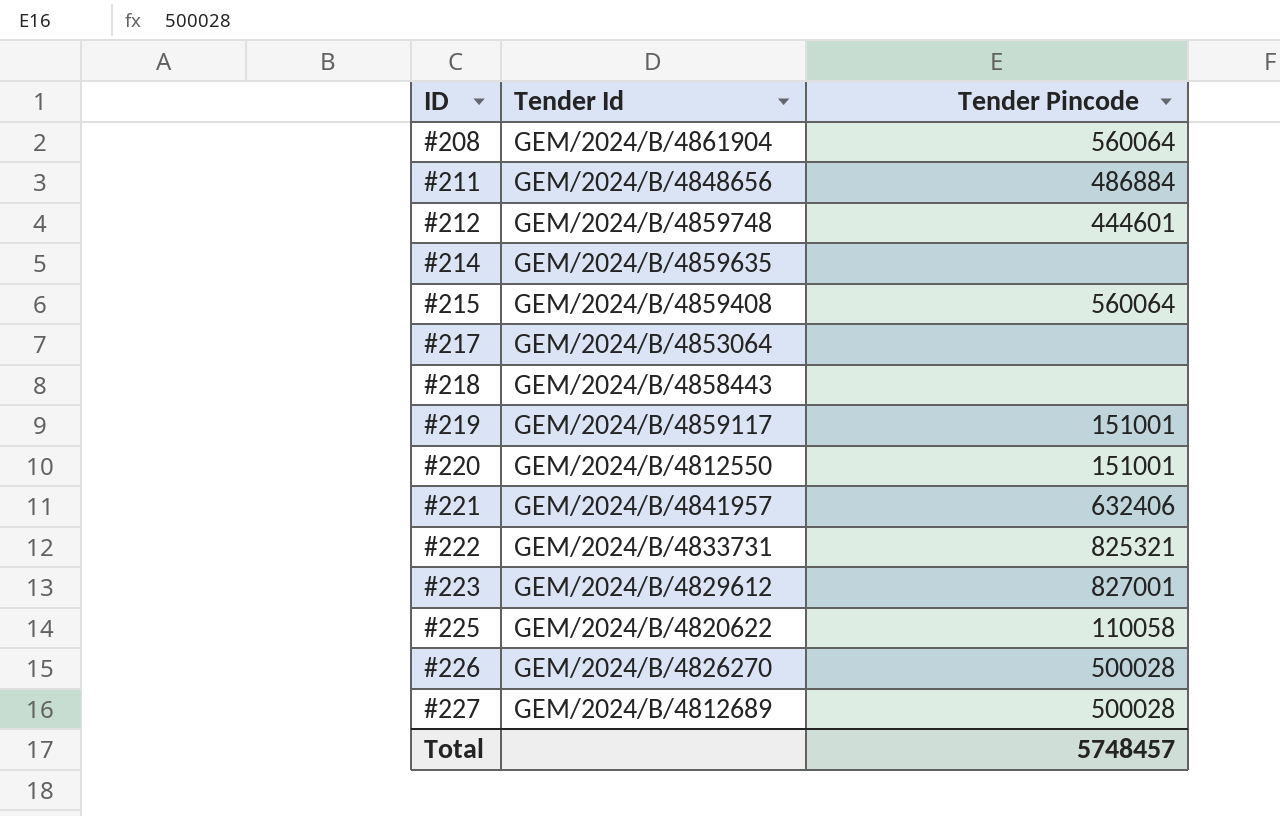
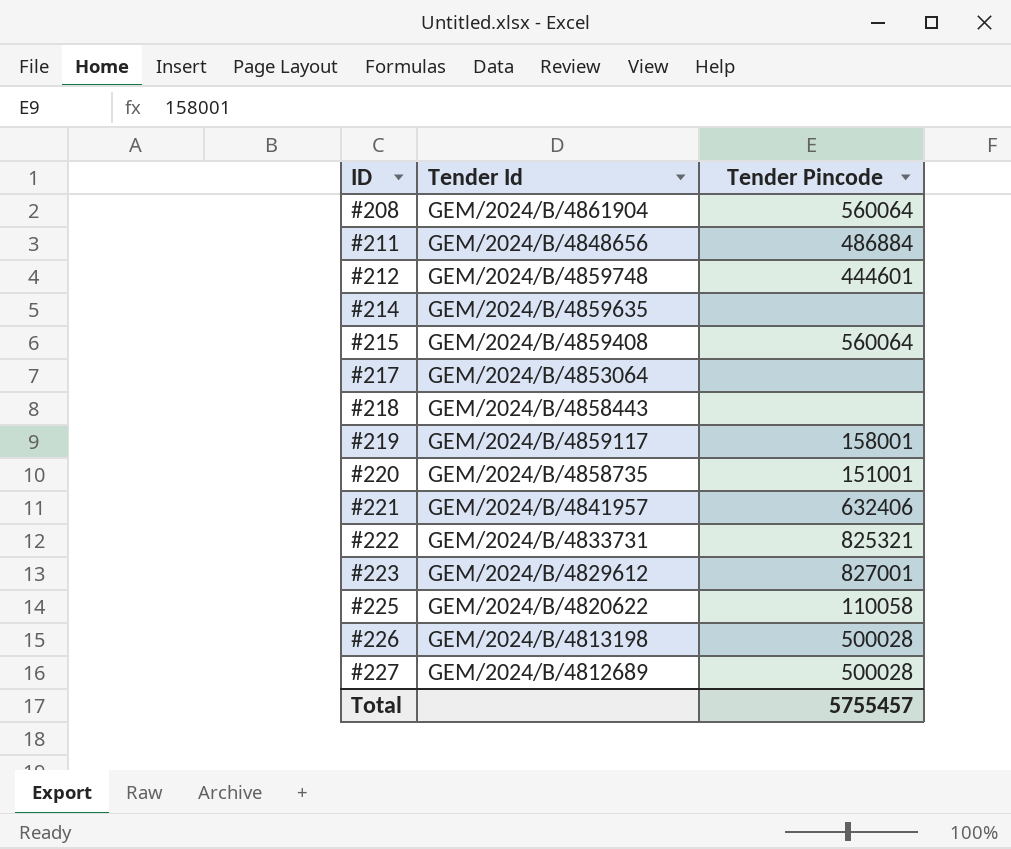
#219 | Tender Pincode: 151001 -> 158001
#220 | Tender Id: GEM/2024/B/4812550 -> GEM/2024/B/4858735
#226 | Tender Id: GEM/2024/B/4826270 -> GEM/2024/B/4813198
Total | Tender Pincode: 5748457 -> 5755457

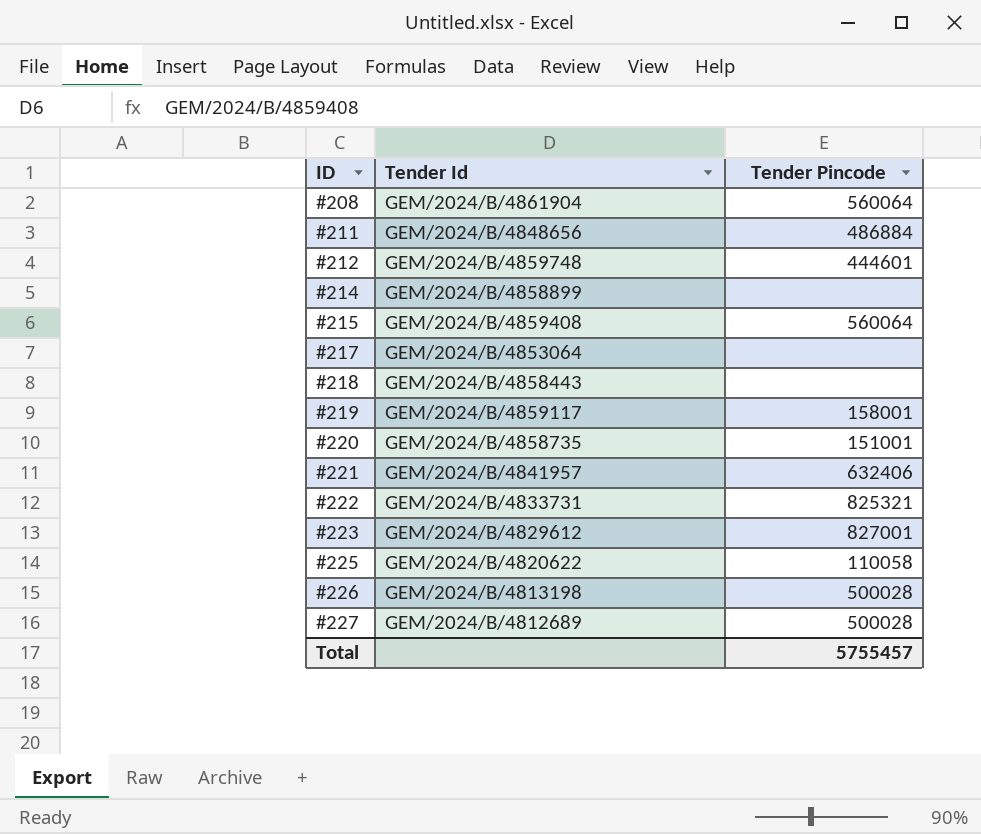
#214 | Tender Id: GEM/2024/B/4859635 -> GEM/2024/B/4858899

